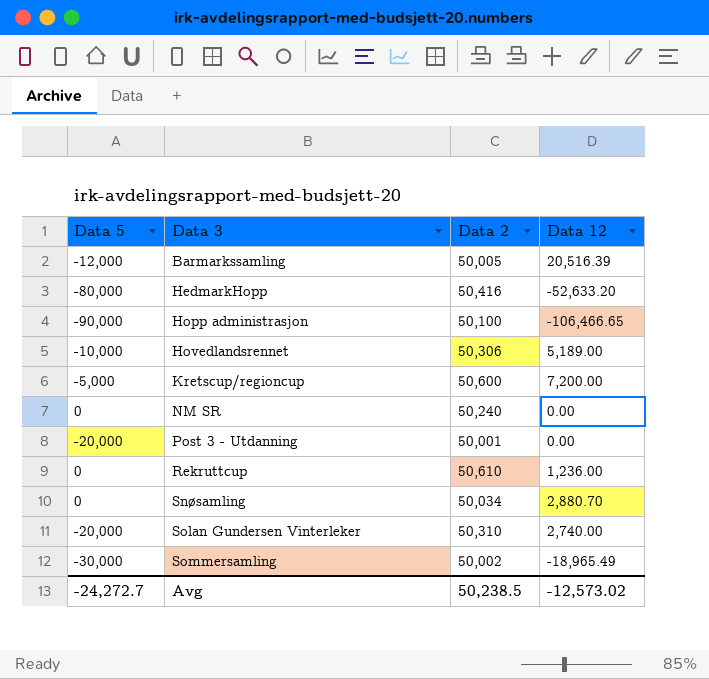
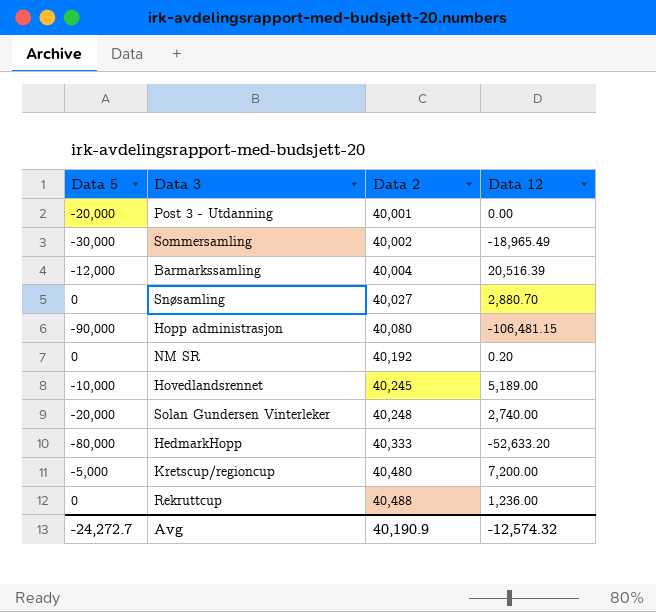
row order: Data 3 ascending -> Data 2 ascending
Post 3 - Utdanning | Data 2: 50,001 -> 40,001
Sommersamling | Data 2: 50,002 -> 40,002
Barmarkssamling | Data 2: 50,005 -> 40,004
Snøsamling | Data 2: 50,034 -> 40,027
Hopp administrasjon | Data 2: 50,100 -> 40,080
Hopp administrasjon | Data 12: -106,466.65 -> -106,481.15
NM SR | Data 2: 50,240 -> 40,192
NM SR | Data 12: 0.00 -> 0.20
Hovedlandsrennet | Data 2: 50,306 -> 40,245
Solan Gundersen Vinterleker | Data 2: 50,310 -> 40,248
HedmarkHopp | Data 2: 50,416 -> 40,333
Kretscup/regioncup | Data 2: 50,600 -> 40,480
Rekruttcup | Data 2: 50,610 -> 40,488
Avg | Data 2: 50,238.5 -> 40,190.9
Avg | Data 12: -12,573.02 -> -12,574.32

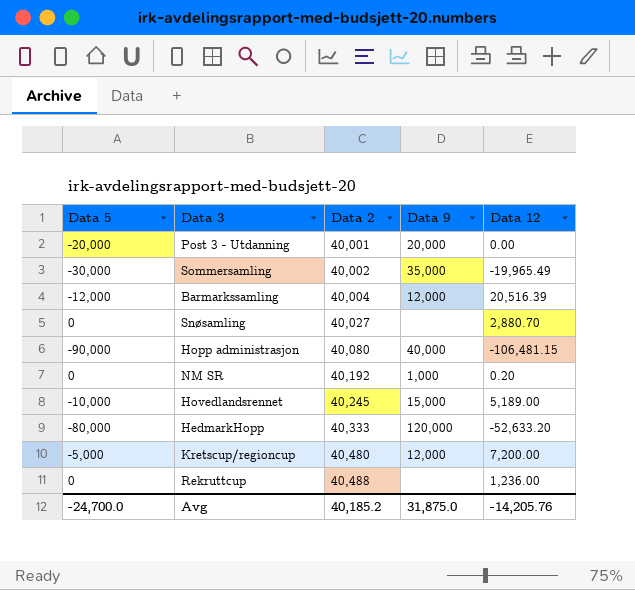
column Data 9 | position: none -> 4
row Solan Gundersen Vinterleker: -20,000 | 40,248 | 2,740.00 -> none
Sommersamling | Data 12: -18,965.49 -> -19,965.49
Avg | Data 5: -24,272.7 -> -24,700.0
Avg | Data 2: 40,190.9 -> 40,185.2
Avg | Data 12: -12,574.32 -> -14,205.76

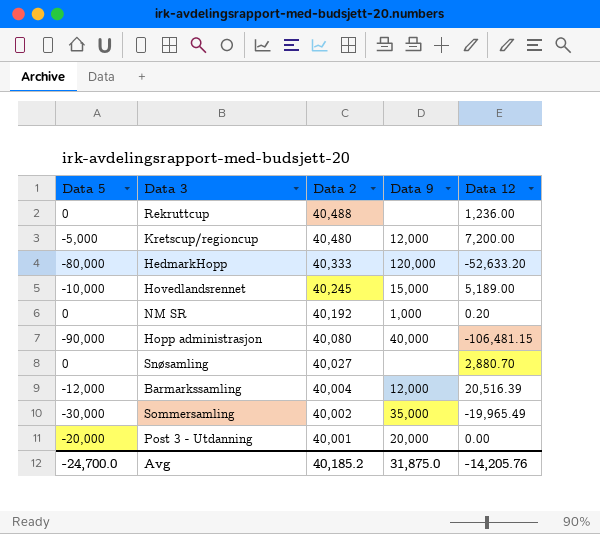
row order: Data 2 ascending -> Data 2 descending

